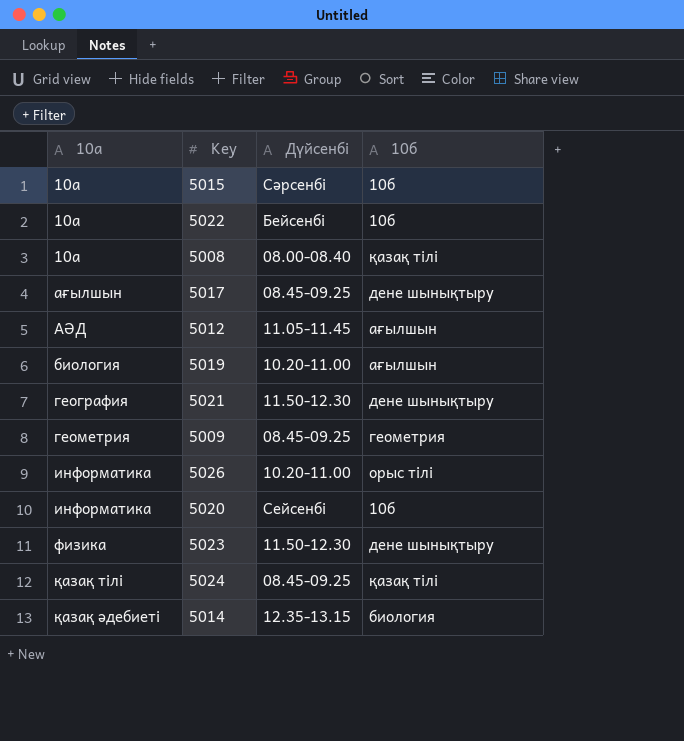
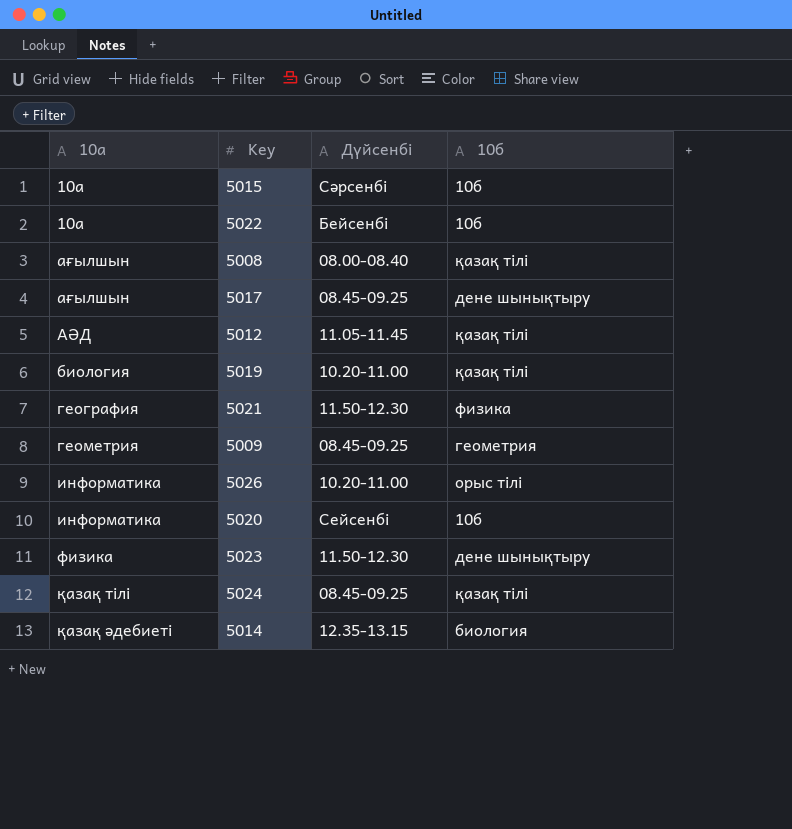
5008 | 10а: 10а -> ағылшын
5012 | 10б: ағылшын -> қазақ тілі
5019 | 10б: ағылшын -> қазақ тілі
5021 | 10б: дене шынықтыру -> физика

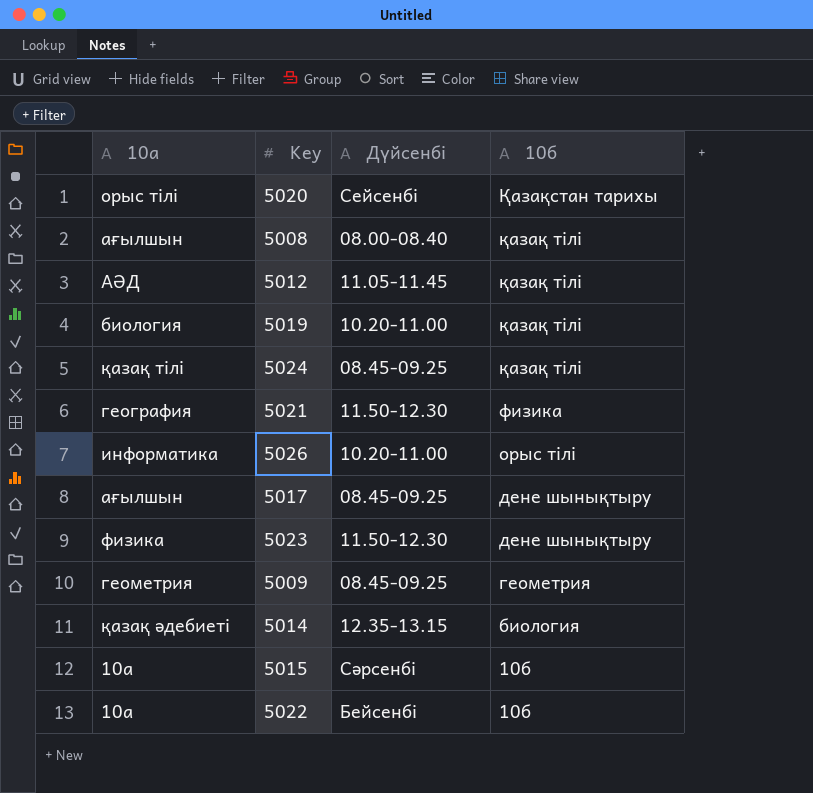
row order: 10а ascending -> 10б descending
5020 | 10а: информатика -> орыс тілі
5020 | 10б: 10б -> Қазақстан тарихы

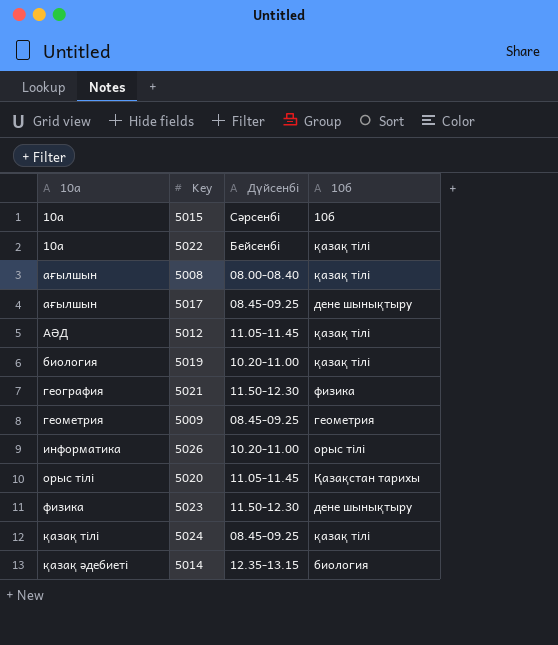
row order: 10б descending -> 10а ascending
5022 | 10б: 10б -> қазақ тілі
5020 | Дүйсенбі: Сейсенбі -> 11.05-11.45

